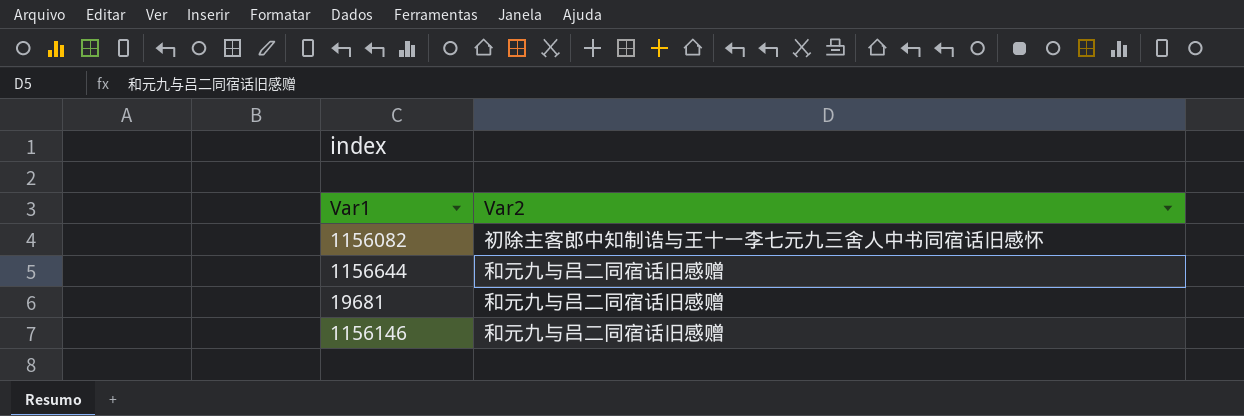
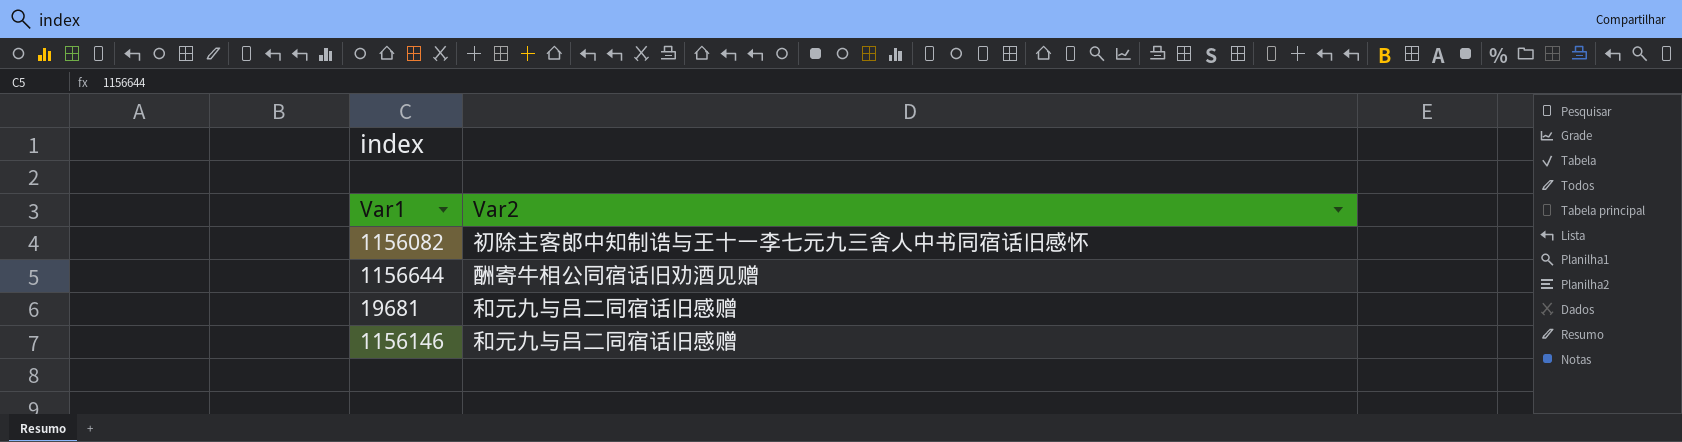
1156644 | Var2: 和元九与吕二同宿话旧感赠 -> 酬寄牛相公同宿话旧劝酒见赠

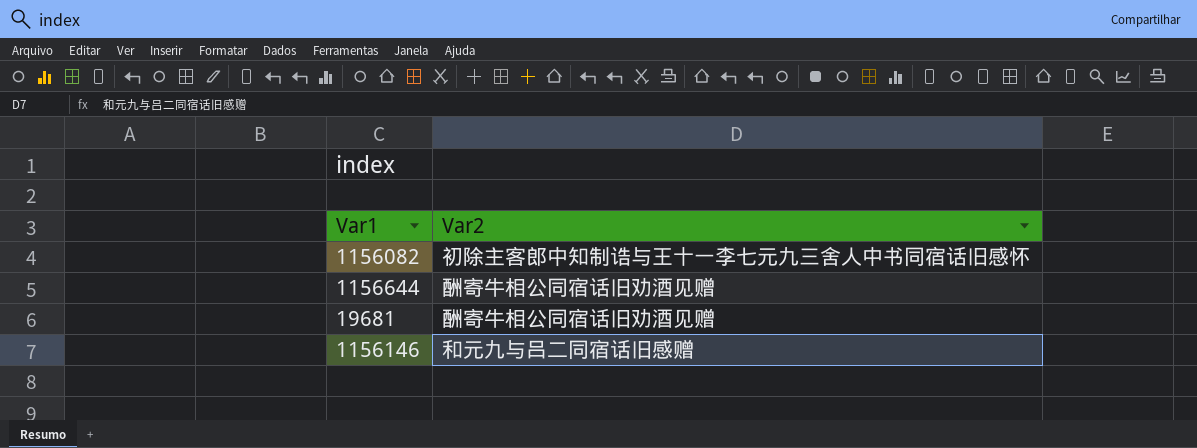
19681 | Var2: 和元九与吕二同宿话旧感赠 -> 酬寄牛相公同宿话旧劝酒见赠

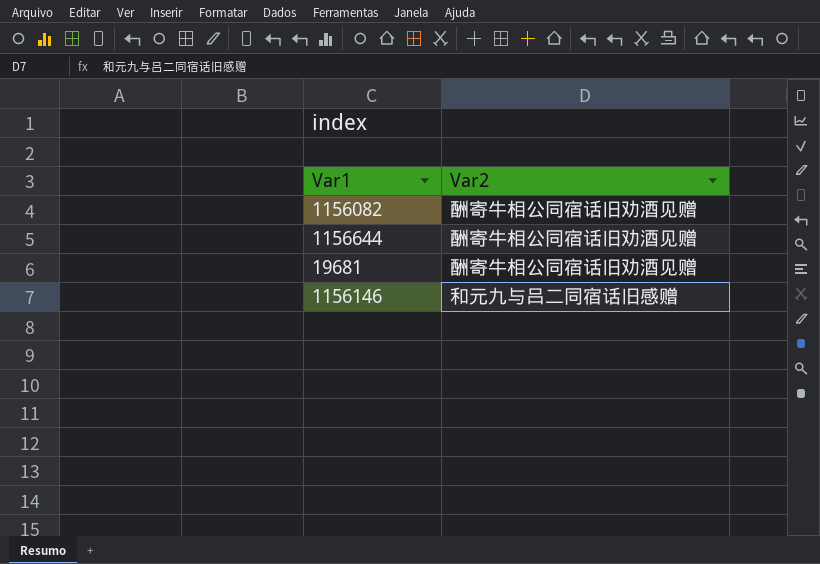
1156082 | Var2: 初除主客郎中知制诰与王十一李七元九三舍人中书同宿话旧感怀 -> 酬寄牛相公同宿话旧劝酒见赠

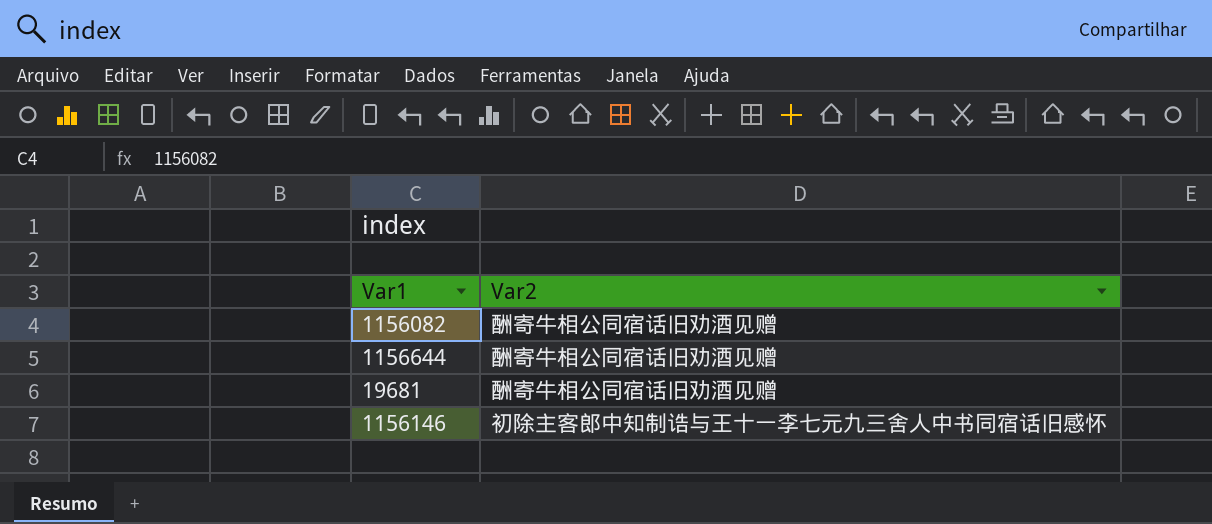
1156146 | Var2: 和元九与吕二同宿话旧感赠 -> 初除主客郎中知制诰与王十一李七元九三舍人中书同宿话旧感怀

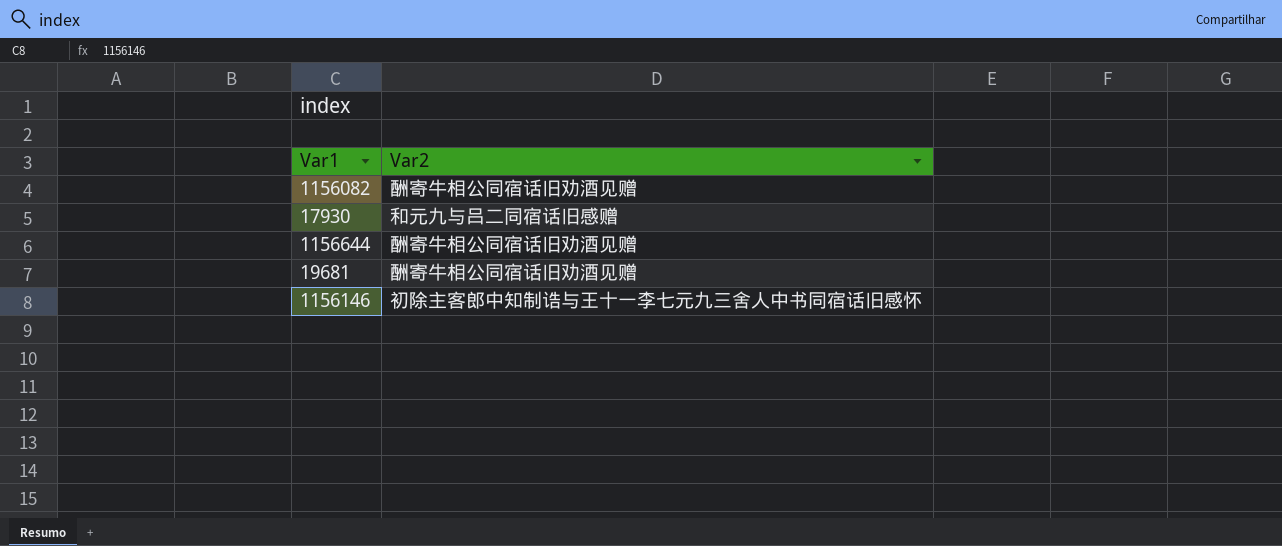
row 17930: none -> 和元九与吕二同宿话旧感赠

